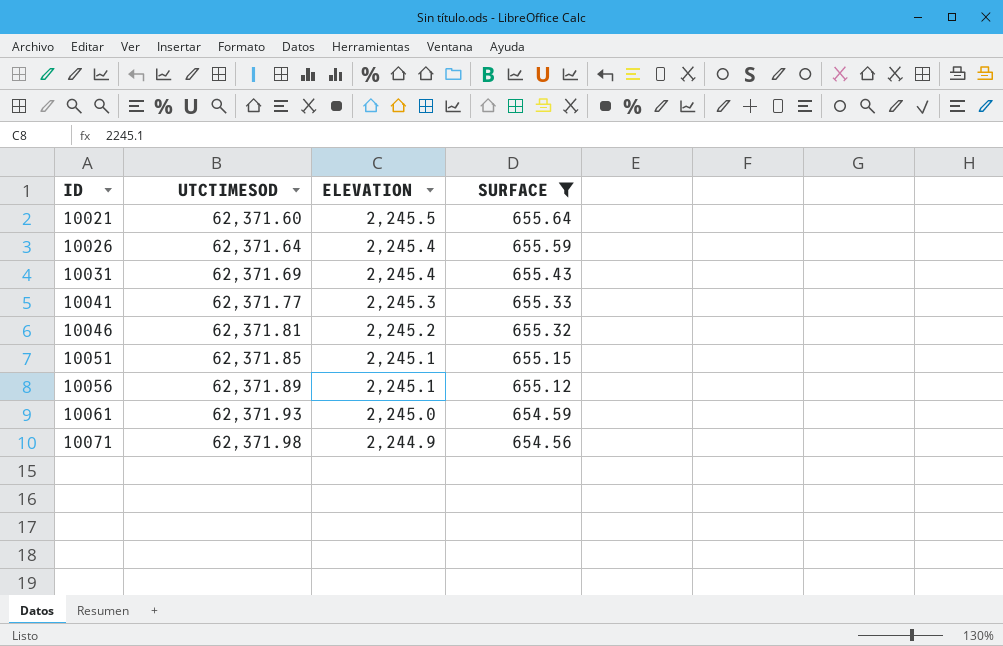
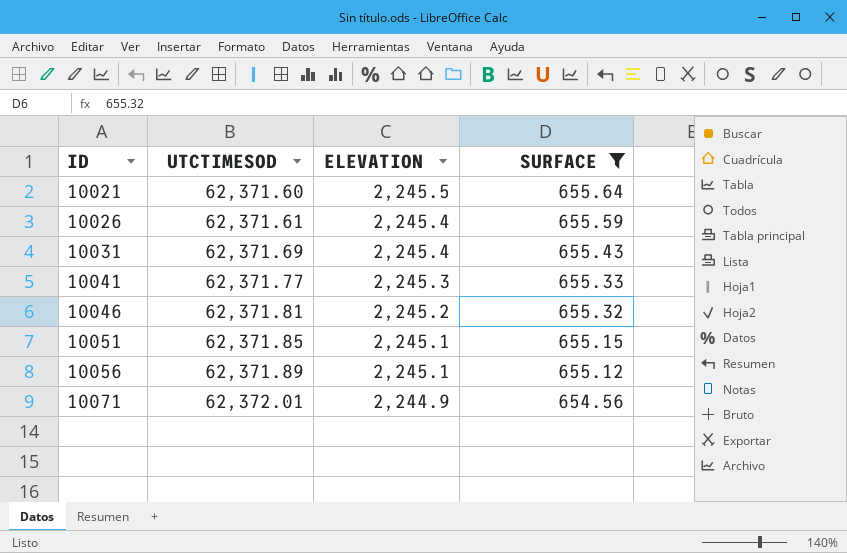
row 10061: 62,371.93 | 2,245.0 | 654.59 -> none
10026 | UTCTIMESOD: 62,371.64 -> 62,371.61
10071 | UTCTIMESOD: 62,371.98 -> 62,372.01

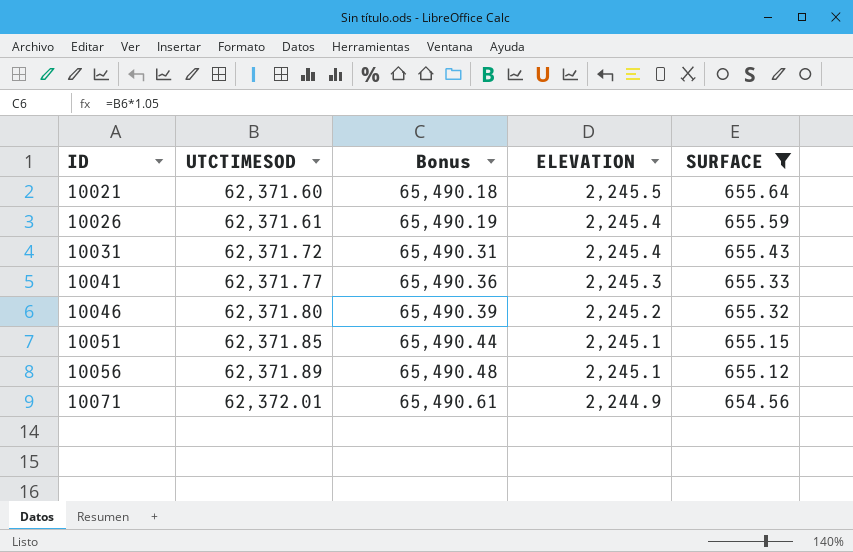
column Bonus | formula: none -> [UTCTIMESOD] * 1.05
10031 | UTCTIMESOD: 62,371.69 -> 62,371.72
10046 | UTCTIMESOD: 62,371.81 -> 62,371.80

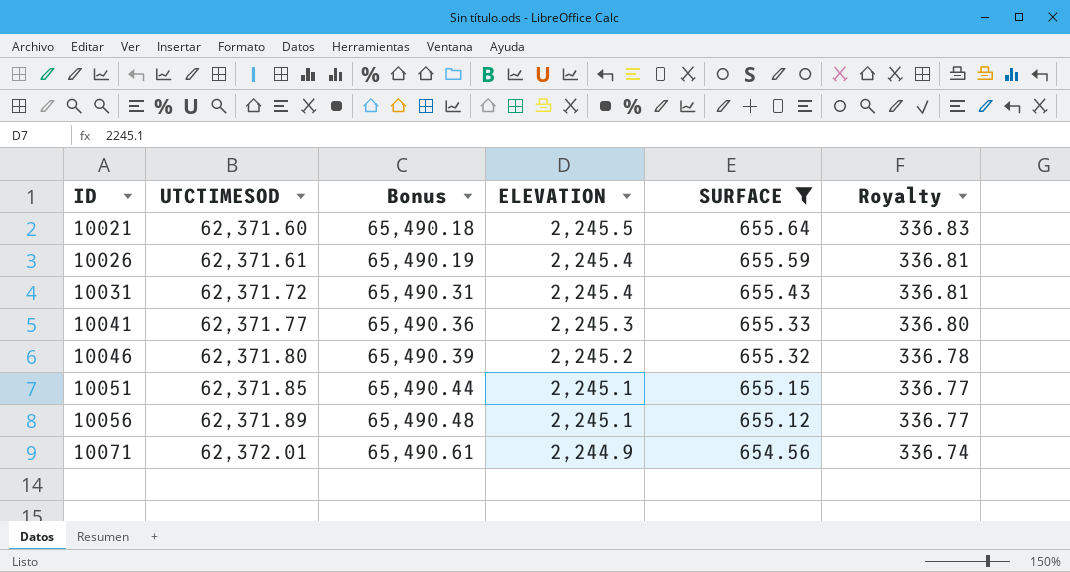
column Royalty | formula: none -> [ELEVATION] * 0.15

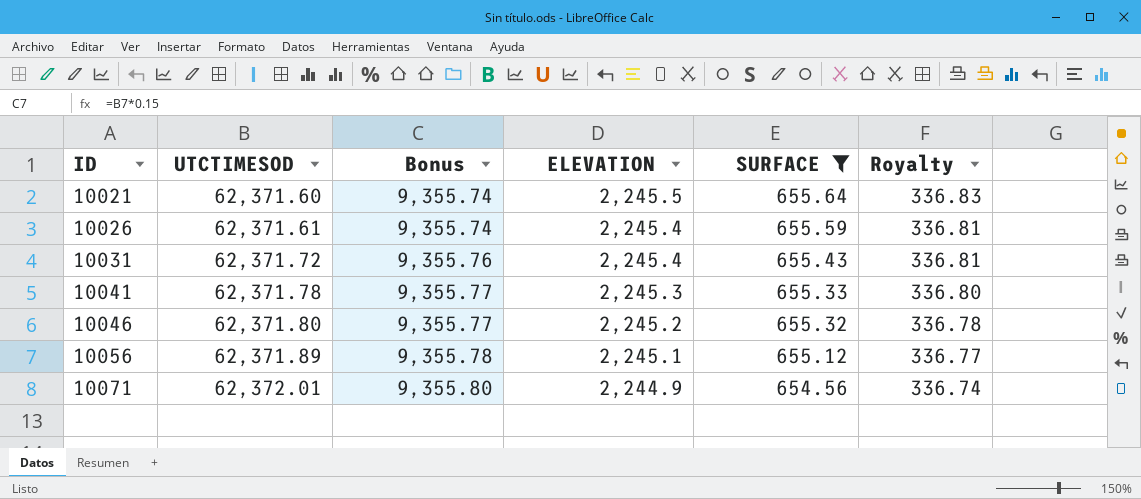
column Bonus | formula: [UTCTIMESOD] * 1.05 -> [UTCTIMESOD] * 0.15
row 10051: 62,371.85 | 65,490.44 | 2,245.1 | 655.15 | 336.77 -> none
10041 | UTCTIMESOD: 62,371.77 -> 62,371.78

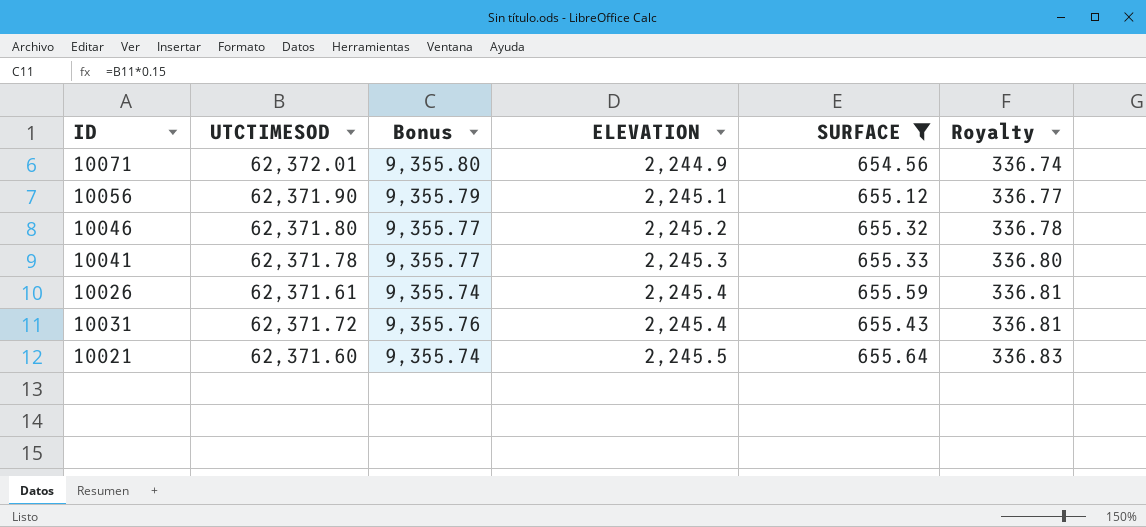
row order: ID ascending -> ELEVATION ascending
10056 | UTCTIMESOD: 62,371.89 -> 62,371.90
10056 | Bonus: 9,355.78 -> 9,355.79

